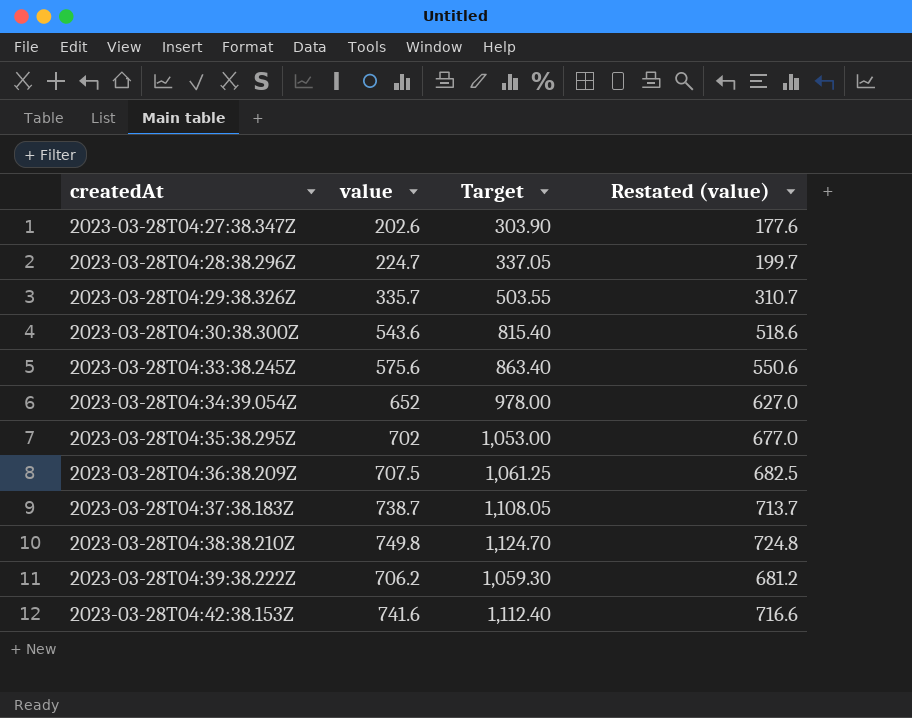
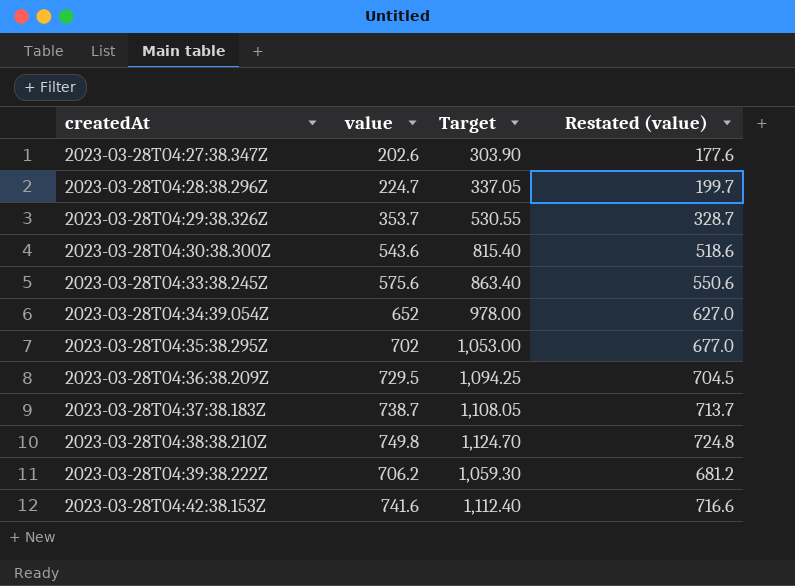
2023-03-28T04:29:38.326Z | value: 335.7 -> 353.7
2023-03-28T04:29:38.326Z | Target: 503.55 -> 530.55
2023-03-28T04:29:38.326Z | Restated (value): 310.7 -> 328.7
2023-03-28T04:36:38.209Z | value: 707.5 -> 729.5
2023-03-28T04:36:38.209Z | Target: 1,061.25 -> 1,094.25
2023-03-28T04:36:38.209Z | Restated (value): 682.5 -> 704.5

